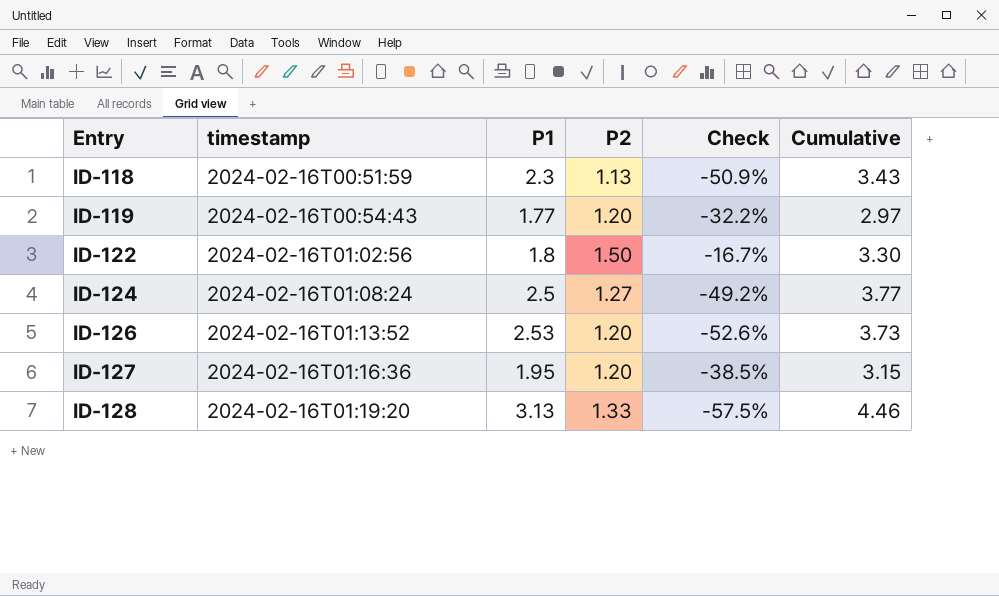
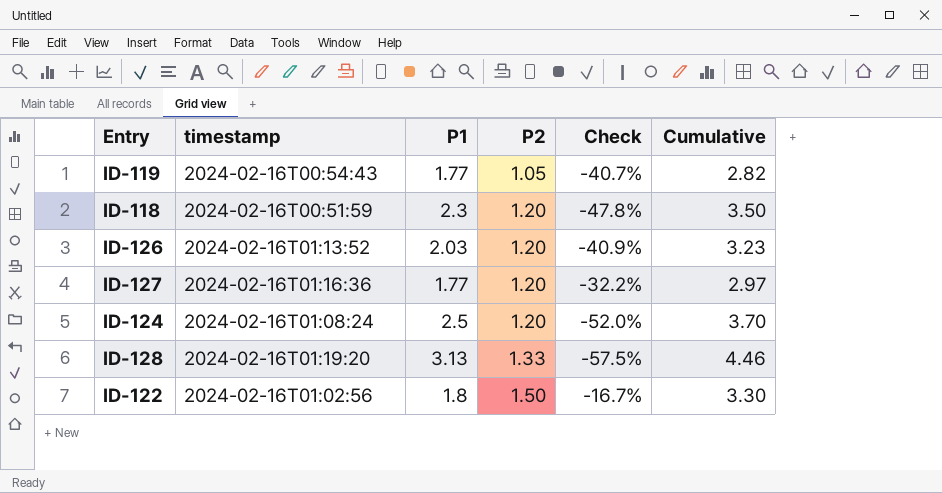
row order: Entry ascending -> P2 ascending
ID-119 | P2: 1.20 -> 1.05
ID-119 | Check: -32.2% -> -40.7%
ID-119 | Cumulative: 2.97 -> 2.82
ID-118 | P2: 1.13 -> 1.20
ID-118 | Check: -50.9% -> -47.8%
ID-118 | Cumulative: 3.43 -> 3.50
ID-126 | P1: 2.53 -> 2.03
ID-126 | Check: -52.6% -> -40.9%
ID-126 | Cumulative: 3.73 -> 3.23
ID-127 | P1: 1.95 -> 1.77
ID-127 | Check: -38.5% -> -32.2%
ID-127 | Cumulative: 3.15 -> 2.97
ID-124 | P2: 1.27 -> 1.20
ID-124 | Check: -49.2% -> -52.0%
ID-124 | Cumulative: 3.77 -> 3.70

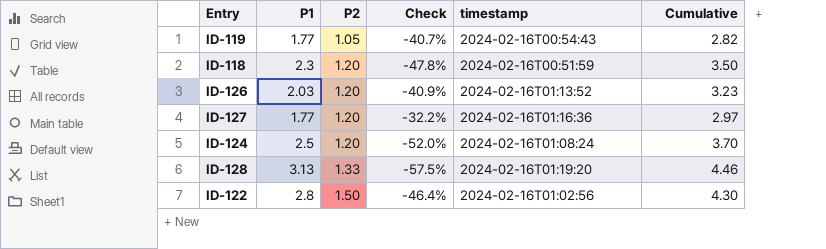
column timestamp | position: 2 -> 5
ID-122 | P1: 1.8 -> 2.8
ID-122 | Check: -16.7% -> -46.4%
ID-122 | Cumulative: 3.30 -> 4.30

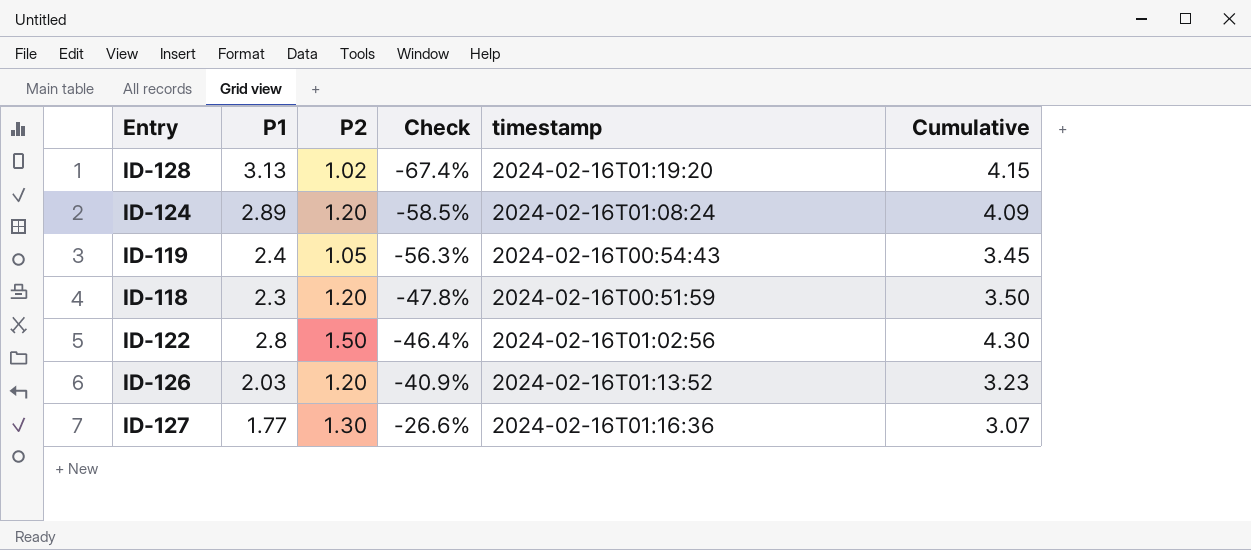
row order: P2 ascending -> Check ascending
ID-128 | P2: 1.33 -> 1.02
ID-128 | Check: -57.5% -> -67.4%
ID-128 | Cumulative: 4.46 -> 4.15
ID-124 | P1: 2.5 -> 2.89
ID-124 | Check: -52.0% -> -58.5%
ID-124 | Cumulative: 3.70 -> 4.09
ID-119 | P1: 1.77 -> 2.4
ID-119 | Check: -40.7% -> -56.3%
ID-119 | Cumulative: 2.82 -> 3.45
ID-127 | P2: 1.20 -> 1.30
ID-127 | Check: -32.2% -> -26.6%
ID-127 | Cumulative: 2.97 -> 3.07

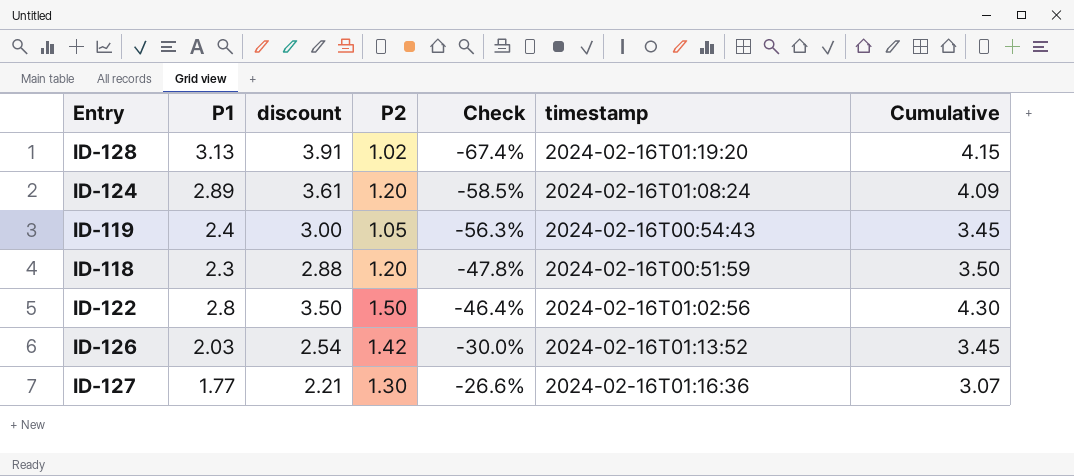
column discount | formula: none -> [P1] * 1.25
ID-126 | P2: 1.20 -> 1.42
ID-126 | Check: -40.9% -> -30.0%
ID-126 | Cumulative: 3.23 -> 3.45

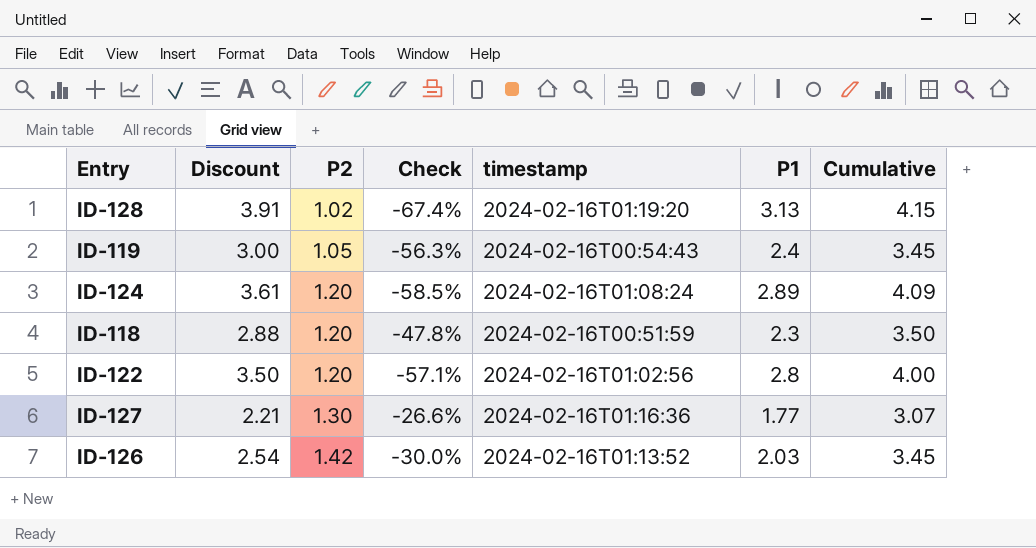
row order: Check ascending -> P2 ascending
column name: discount -> Discount
column P1 | position: 2 -> 6
ID-122 | P2: 1.50 -> 1.20
ID-122 | Check: -46.4% -> -57.1%
ID-122 | Cumulative: 4.30 -> 4.00

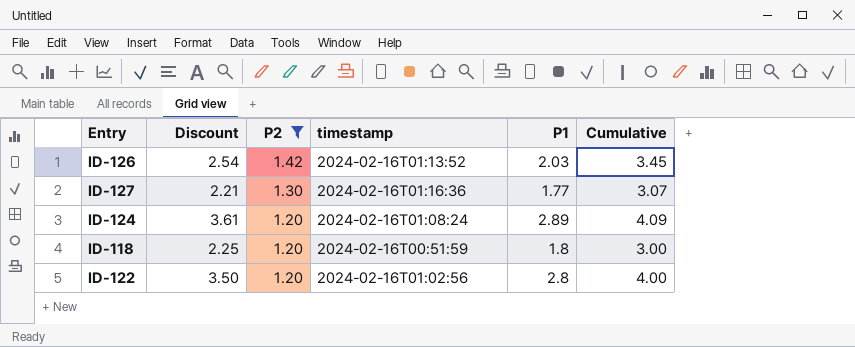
filter: none -> P2 >= 1.20
row order: P2 ascending -> P2 descending
column Check | formula: ([P2] - [P1]) / [P1] -> none
ID-118 | Discount: 2.88 -> 2.25
ID-118 | P1: 2.3 -> 1.8
ID-118 | Cumulative: 3.50 -> 3.00

